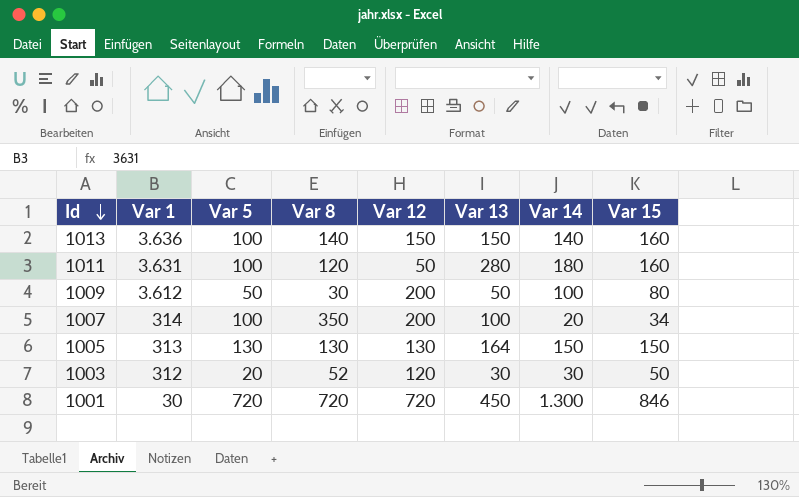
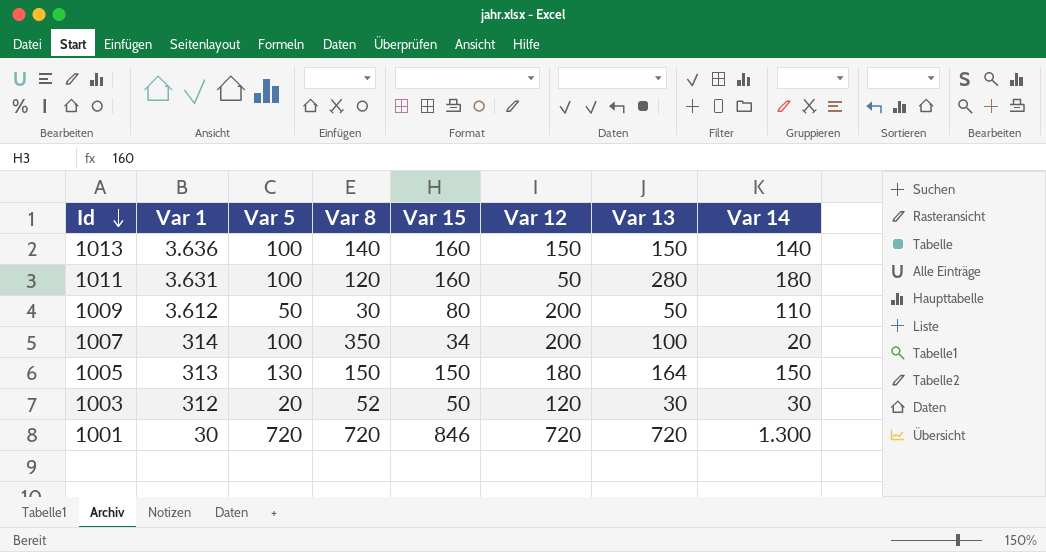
column Var 15 | position: 8 -> 5
1009 | Var 14: 100 -> 110
1005 | Var 8: 130 -> 150
1005 | Var 12: 130 -> 180
1001 | Var 13: 450 -> 720

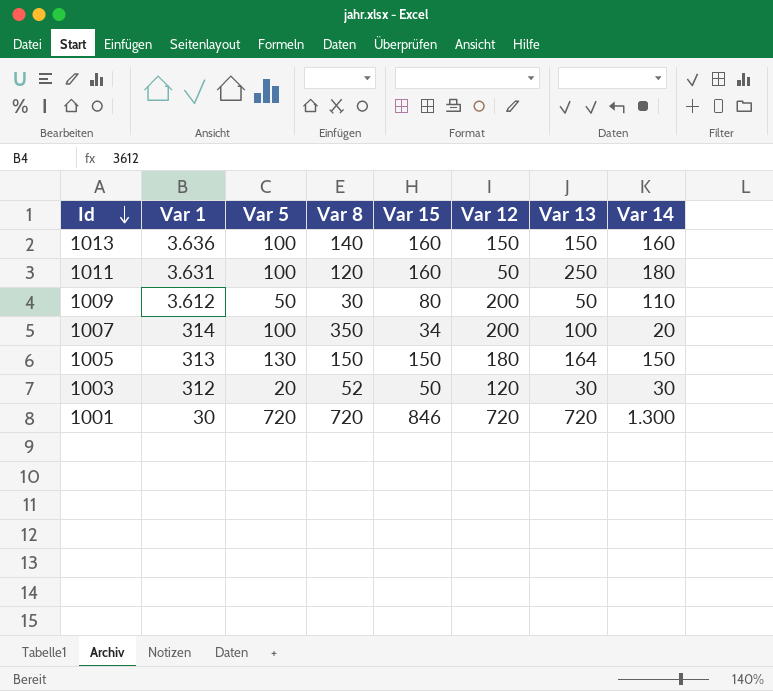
1013 | Var 14: 140 -> 160
1011 | Var 13: 280 -> 250

